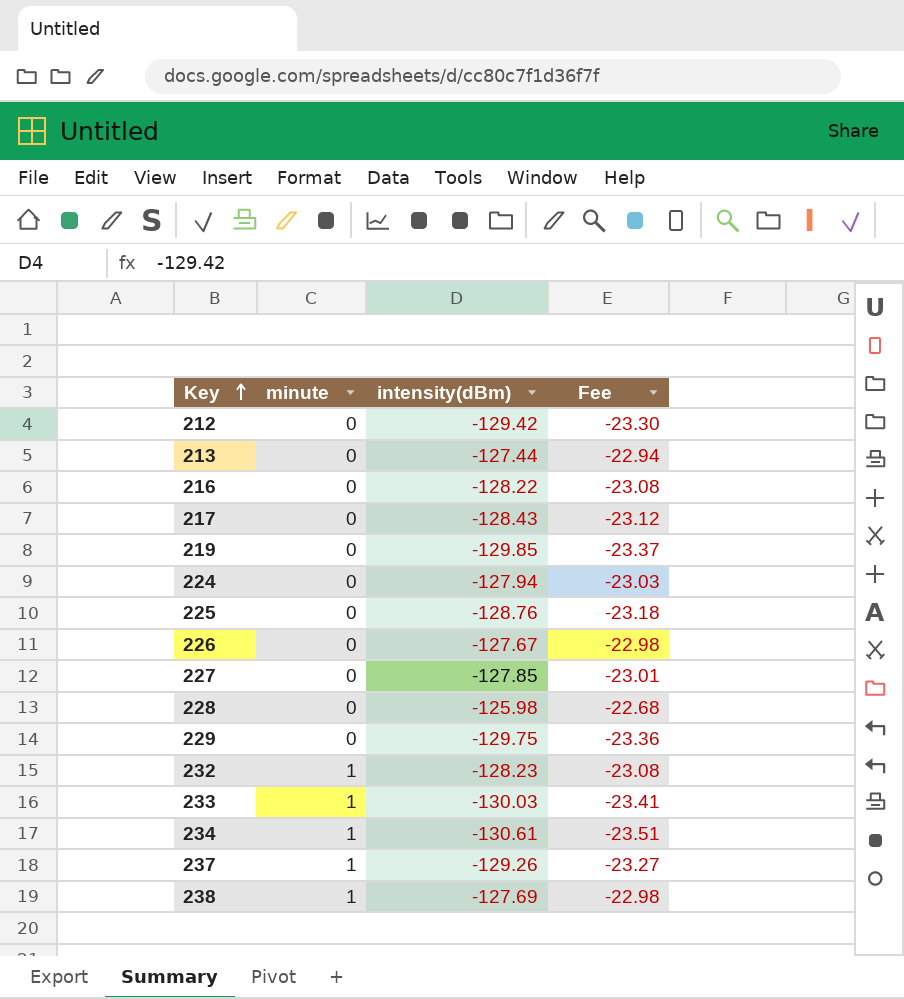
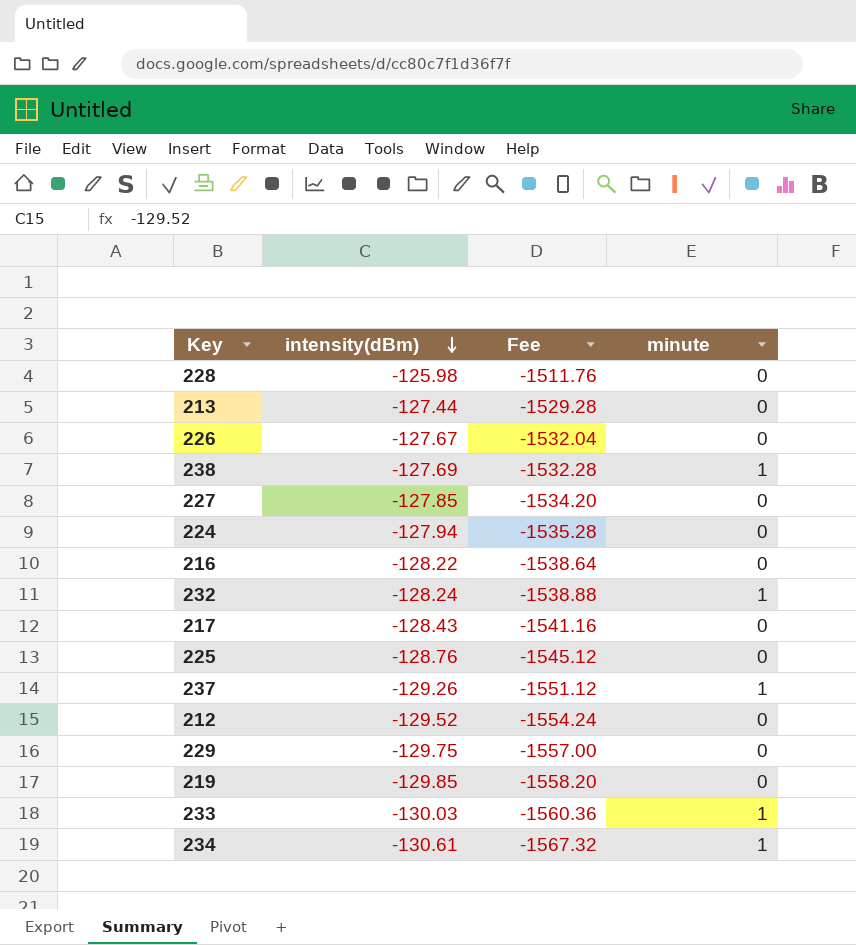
row order: Key ascending -> intensity(dBm) descending
column Fee | formula: [intensity(dBm)] * 0.18 -> [intensity(dBm)] * 12
column minute | position: 2 -> 4
232 | intensity(dBm): -128.23 -> -128.24
212 | intensity(dBm): -129.42 -> -129.52

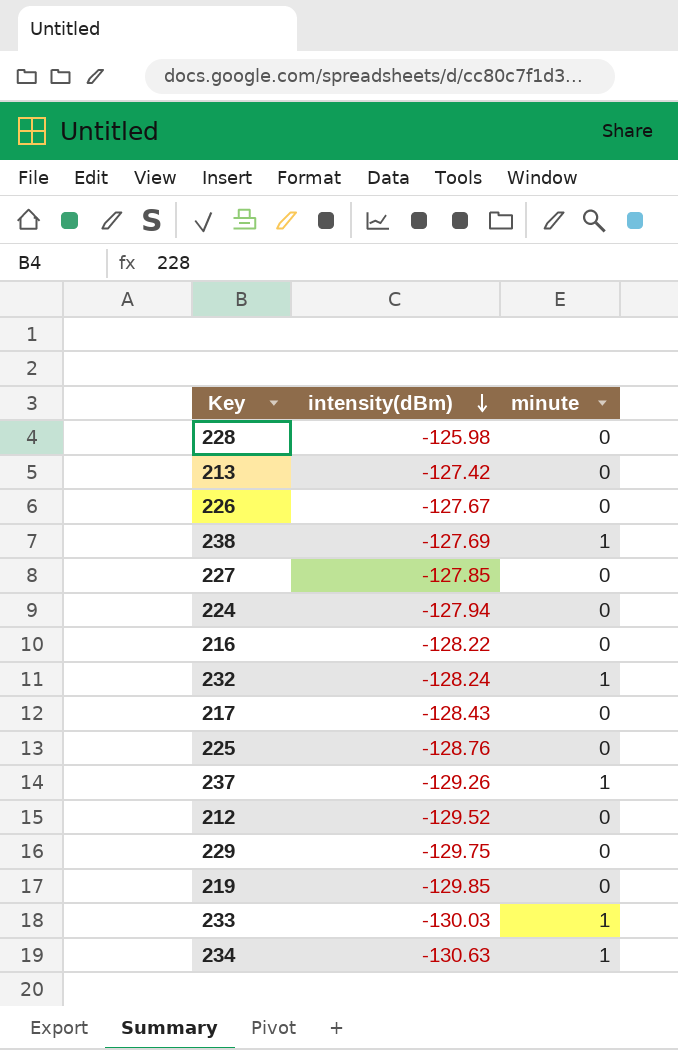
column Fee | formula: [intensity(dBm)] * 12 -> none
213 | intensity(dBm): -127.44 -> -127.42
234 | intensity(dBm): -130.61 -> -130.63

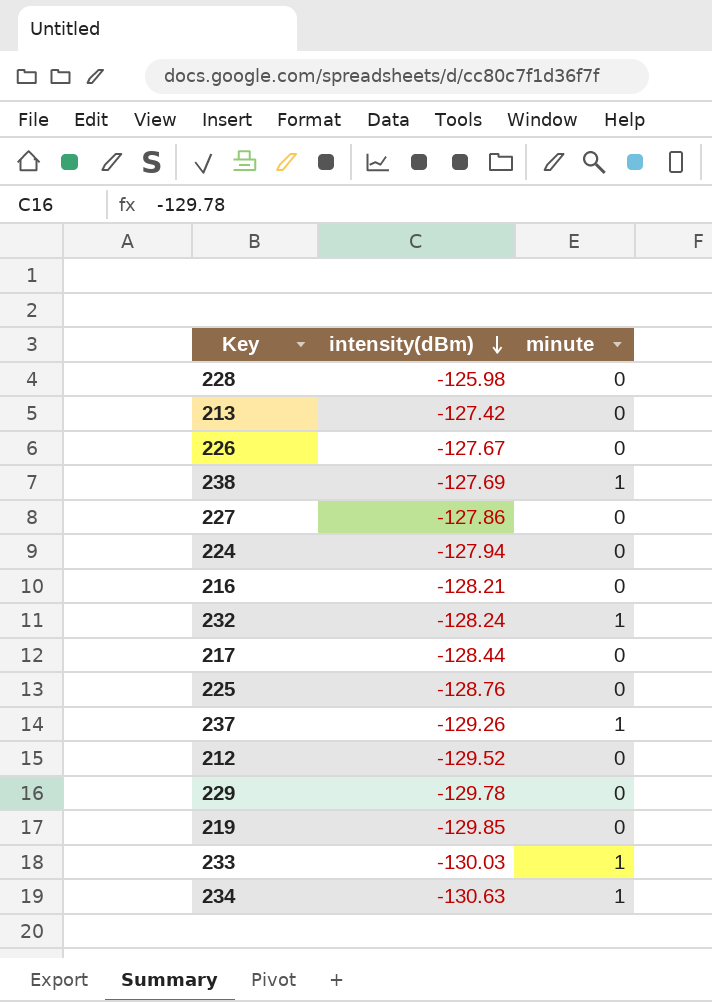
227 | intensity(dBm): -127.85 -> -127.86
216 | intensity(dBm): -128.22 -> -128.21
217 | intensity(dBm): -128.43 -> -128.44
229 | intensity(dBm): -129.75 -> -129.78

